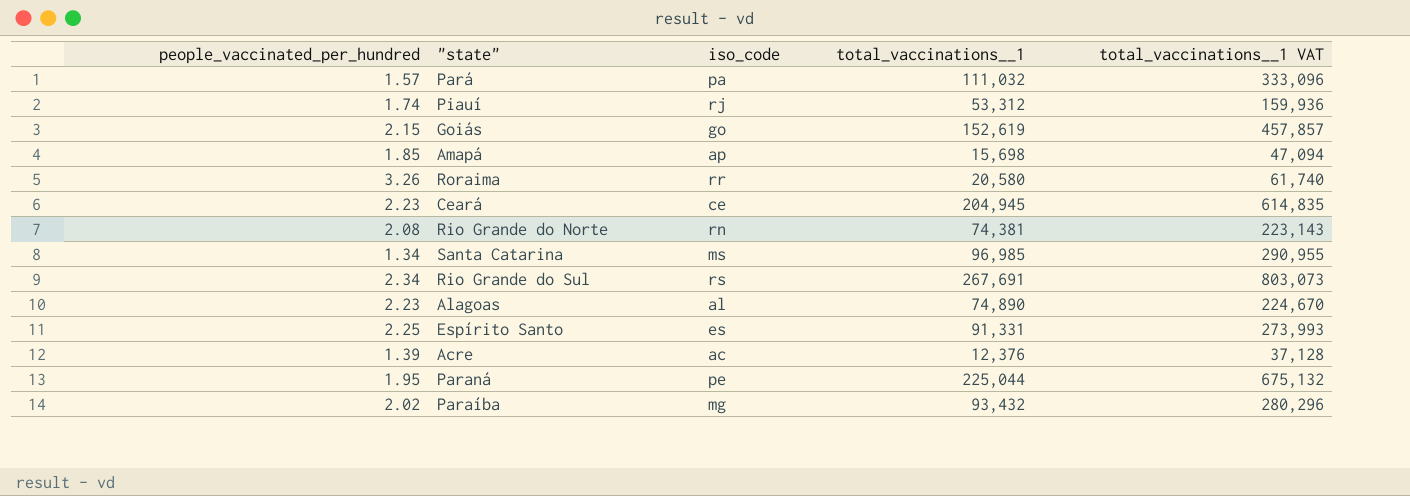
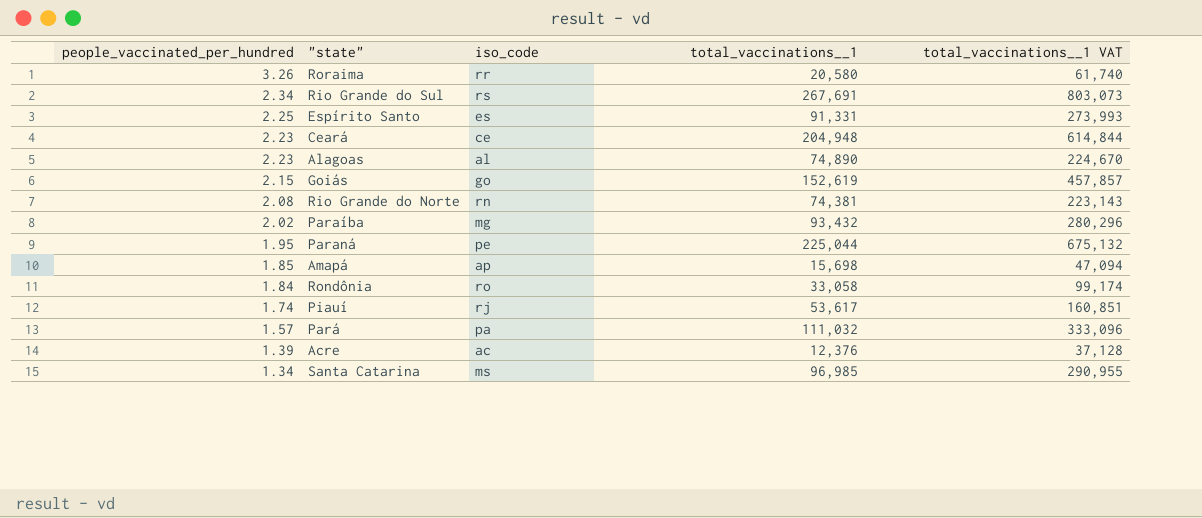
row order: none -> people_vaccinated_per_hundred descending
Ceará | total_vaccinations__1: 204,945 -> 204,948
Ceará | total_vaccinations__1 VAT: 614,835 -> 614,844
row Rondônia: none -> 1.84 | ro | 33,058 | 99,174
Piauí | total_vaccinations__1: 53,312 -> 53,617
Piauí | total_vaccinations__1 VAT: 159,936 -> 160,851

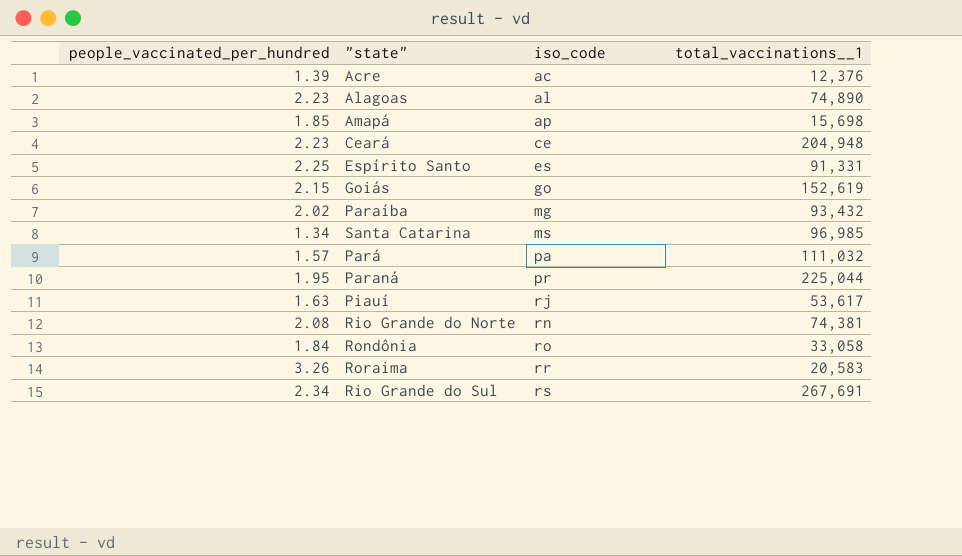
row order: people_vaccinated_per_hundred descending -> iso_code ascending
column total_vaccinations__1 VAT | formula: [total_vaccinations__1] * 3 -> none
Paraná | iso_code: pe -> pr
Piauí | people_vaccinated_per_hundred: 1.74 -> 1.63
Roraima | total_vaccinations__1: 20,580 -> 20,583

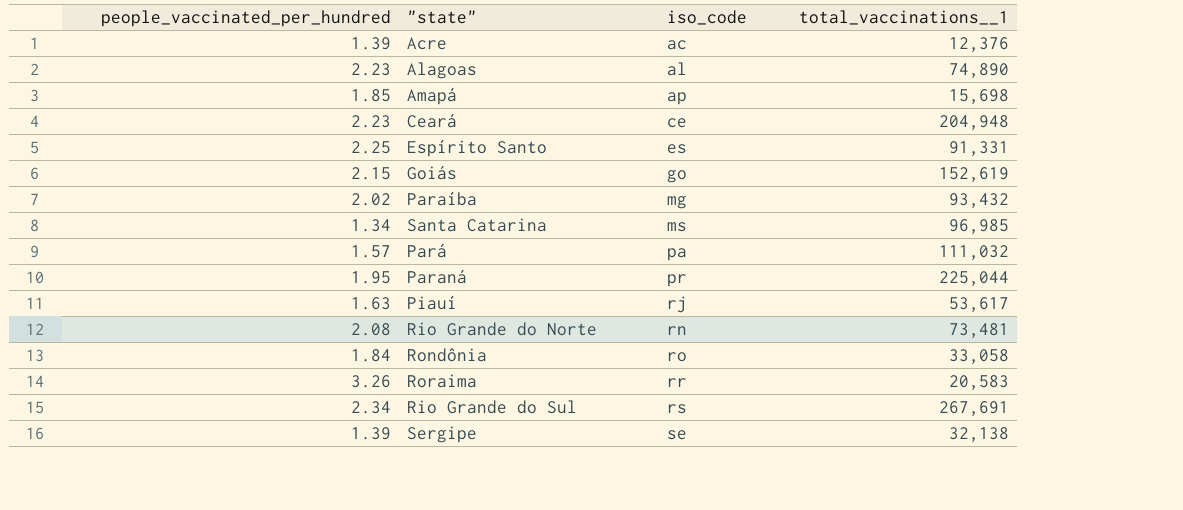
Rio Grande do Norte | total_vaccinations__1: 74,381 -> 73,481
row Sergipe: none -> 1.39 | se | 32,138

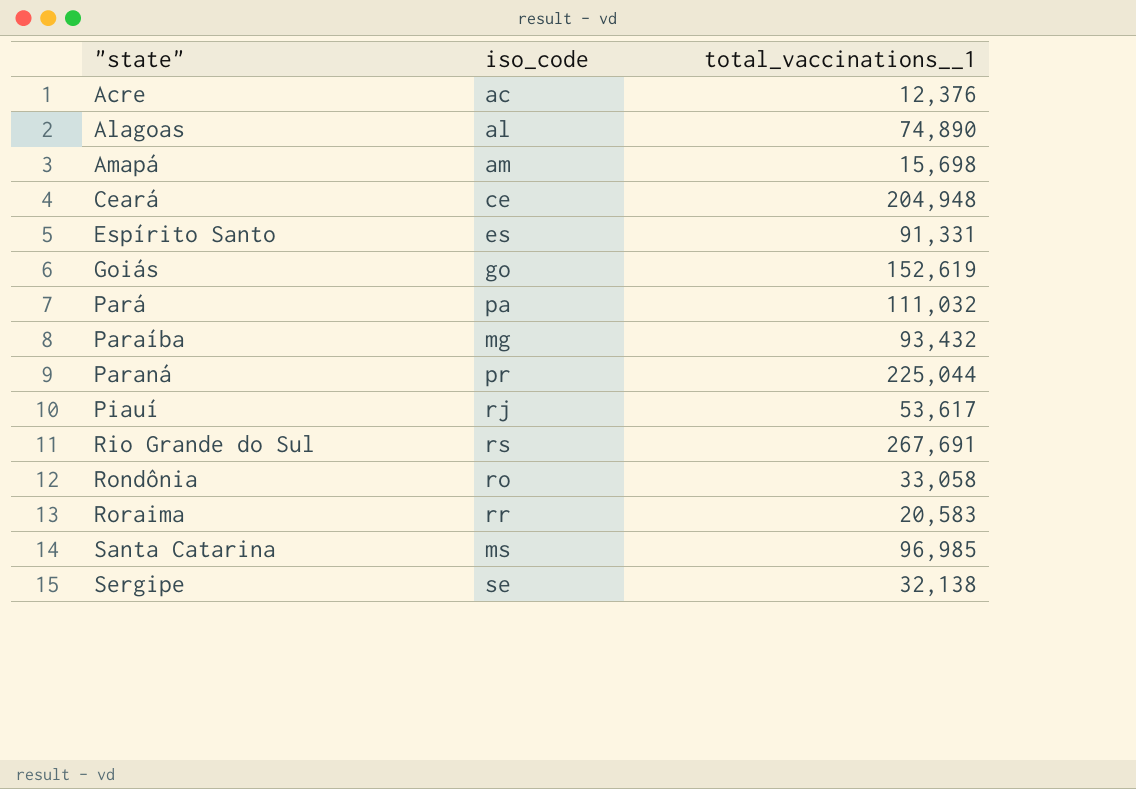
row order: iso_code ascending -> "state" ascending
column people_vaccinated_per_hundred | position: 1 -> none
row Rio Grande do Norte: 2.08 | rn | 73,481 -> none
Amapá | iso_code: ap -> am

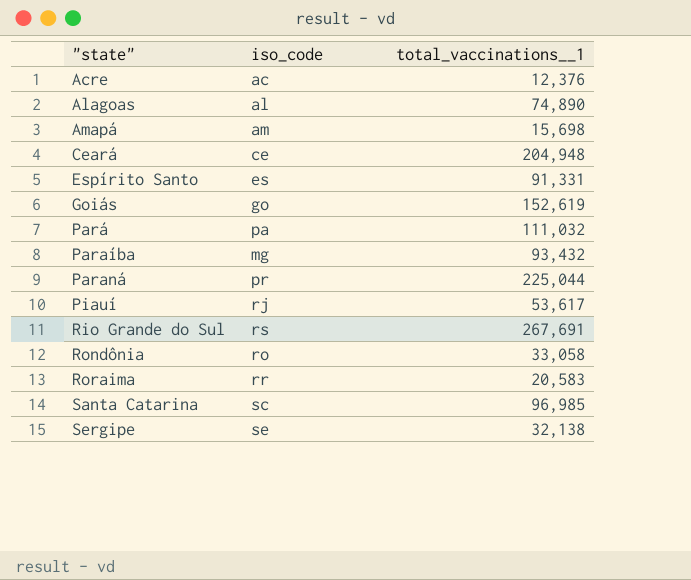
Santa Catarina | iso_code: ms -> sc

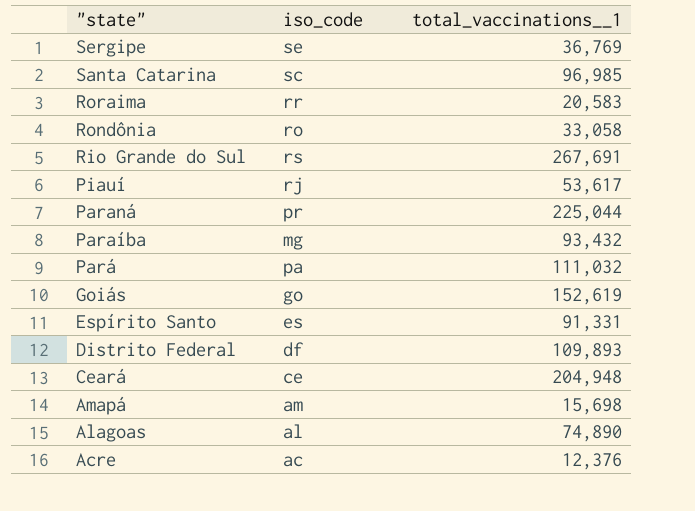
row order: "state" ascending -> "state" descending
Sergipe | total_vaccinations__1: 32,138 -> 36,769
row Distrito Federal: none -> df | 109,893

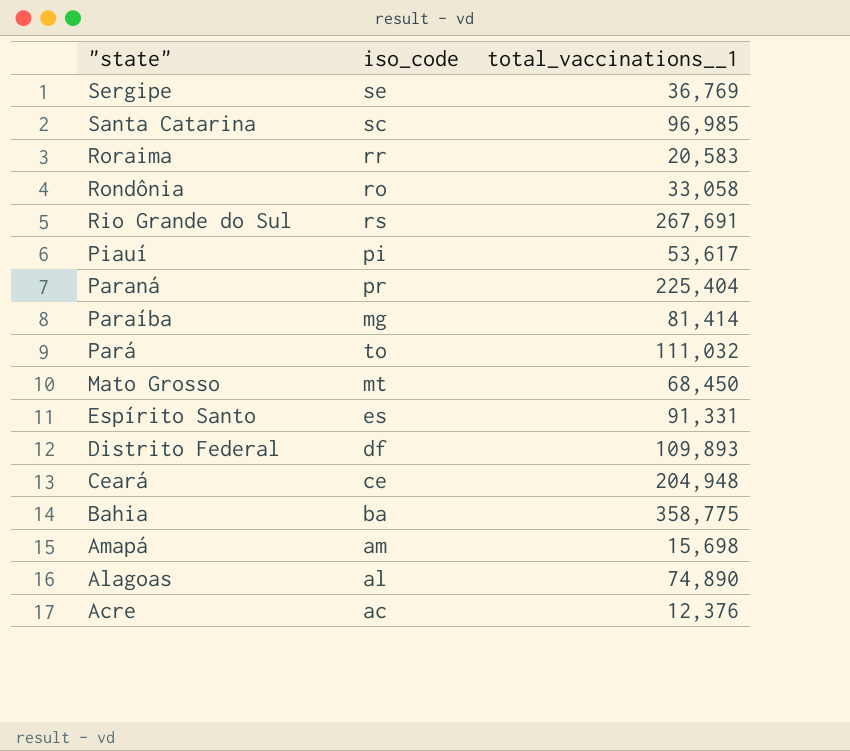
row Goiás: go | 152,619 -> none
Piauí | iso_code: rj -> pi
Paraná | total_vaccinations__1: 225,044 -> 225,404
Paraíba | total_vaccinations__1: 93,432 -> 81,414
Pará | iso_code: pa -> to
row Mato Grosso: none -> mt | 68,450
row Bahia: none -> ba | 358,775

